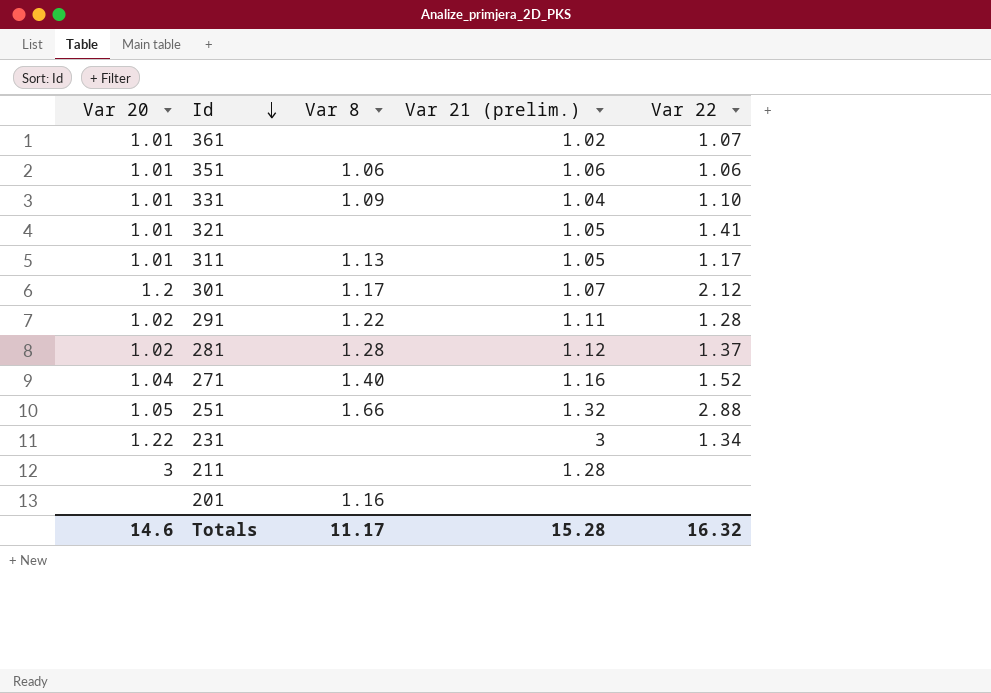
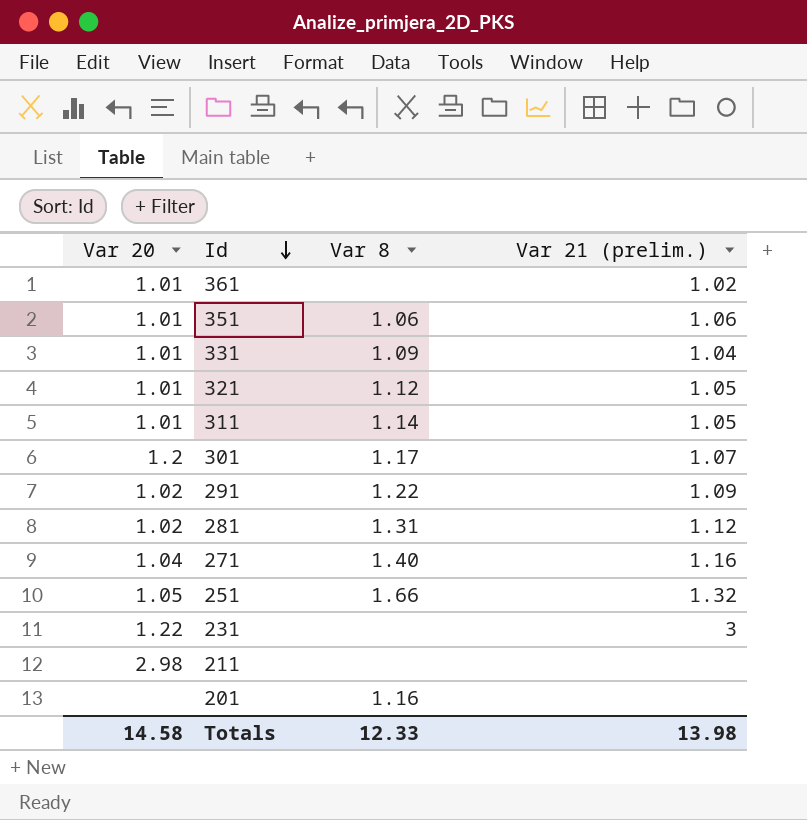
column Var 22 | position: 5 -> none
321 | Var 8: none -> 1.12
311 | Var 8: 1.13 -> 1.14
291 | Var 21 (prelim.): 1.11 -> 1.09
281 | Var 8: 1.28 -> 1.31
211 | Var 20: 3 -> 2.98
211 | Var 21 (prelim.): 1.28 -> none
Totals | Var 20: 14.6 -> 14.58
Totals | Var 8: 11.17 -> 12.33
Totals | Var 21 (prelim.): 15.28 -> 13.98

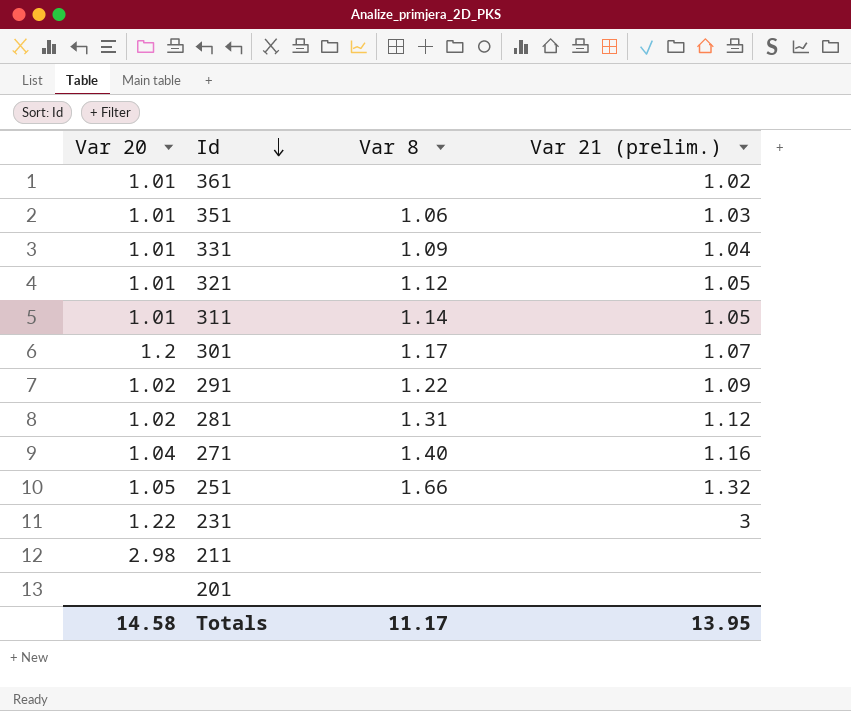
351 | Var 21 (prelim.): 1.06 -> 1.03
201 | Var 8: 1.16 -> none
Totals | Var 8: 12.33 -> 11.17
Totals | Var 21 (prelim.): 13.98 -> 13.95

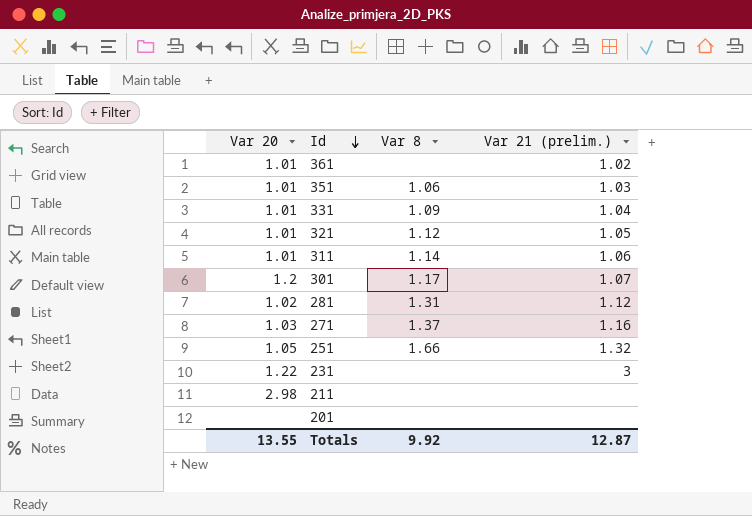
row 291: 1.02 | 1.22 | 1.09 -> none
311 | Var 21 (prelim.): 1.05 -> 1.06
271 | Var 20: 1.04 -> 1.03
271 | Var 8: 1.40 -> 1.37
Totals | Var 20: 14.58 -> 13.55
Totals | Var 8: 11.17 -> 9.92
Totals | Var 21 (prelim.): 13.95 -> 12.87

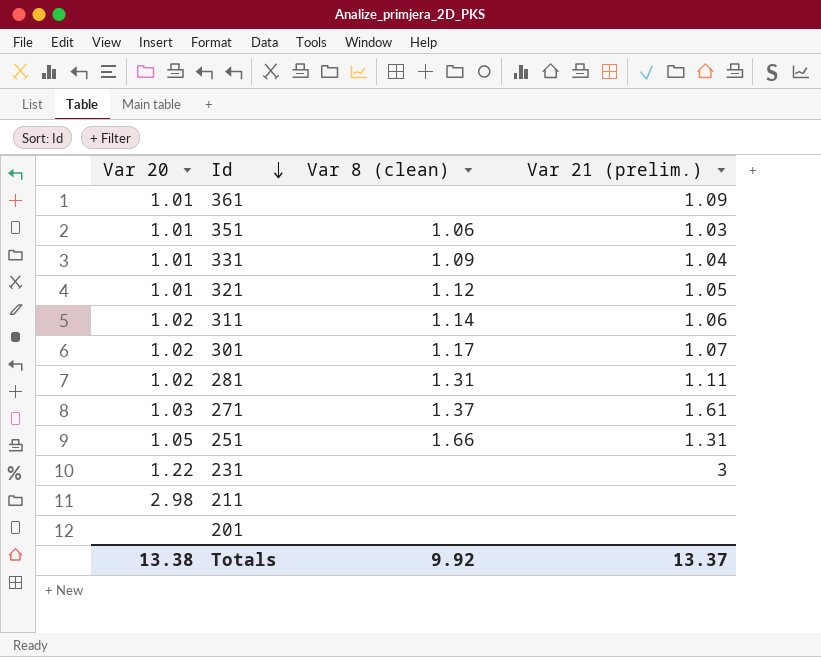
column name: Var 8 -> Var 8 (clean)
361 | Var 21 (prelim.): 1.02 -> 1.09
311 | Var 20: 1.01 -> 1.02
301 | Var 20: 1.2 -> 1.02
281 | Var 21 (prelim.): 1.12 -> 1.11
271 | Var 21 (prelim.): 1.16 -> 1.61
251 | Var 21 (prelim.): 1.32 -> 1.31
Totals | Var 20: 13.55 -> 13.38
Totals | Var 21 (prelim.): 12.87 -> 13.37

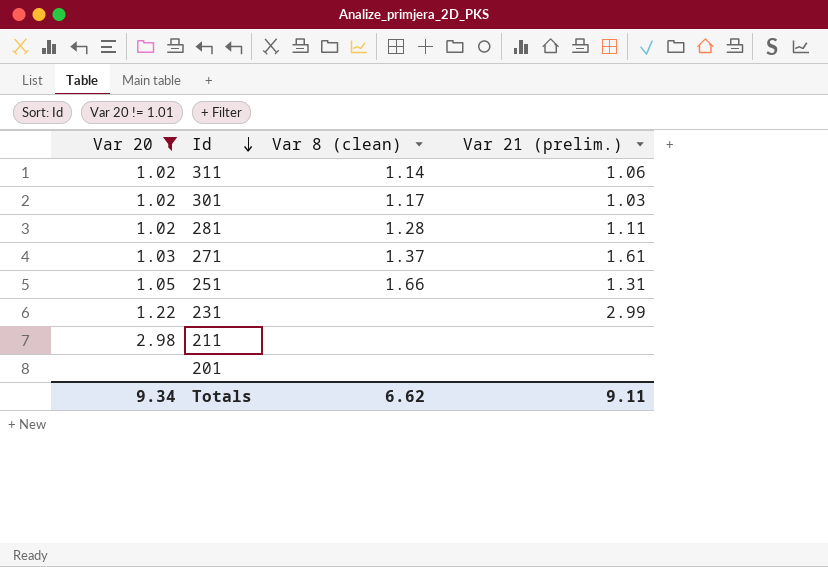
filter: none -> Var 20 != 1.01
301 | Var 21 (prelim.): 1.07 -> 1.03
281 | Var 8 (clean): 1.31 -> 1.28
231 | Var 21 (prelim.): 3 -> 2.99
Totals | Var 20: 13.38 -> 9.34
Totals | Var 8 (clean): 9.92 -> 6.62
Totals | Var 21 (prelim.): 13.37 -> 9.11

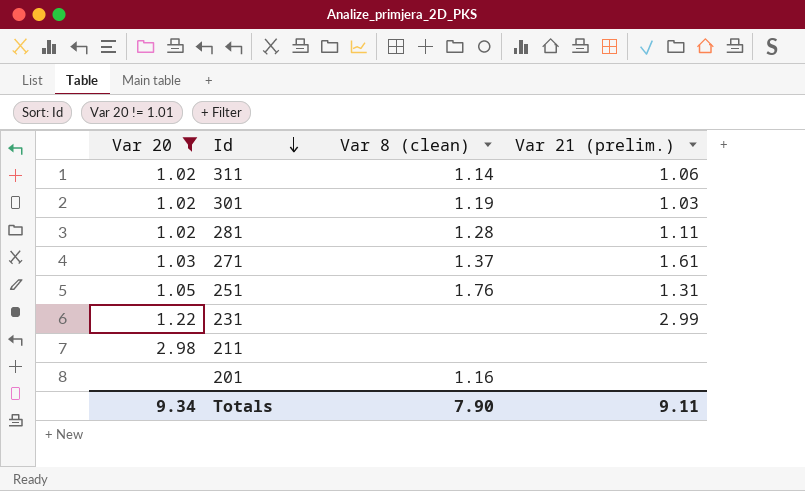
301 | Var 8 (clean): 1.17 -> 1.19
251 | Var 8 (clean): 1.66 -> 1.76
201 | Var 8 (clean): none -> 1.16
Totals | Var 8 (clean): 6.62 -> 7.90

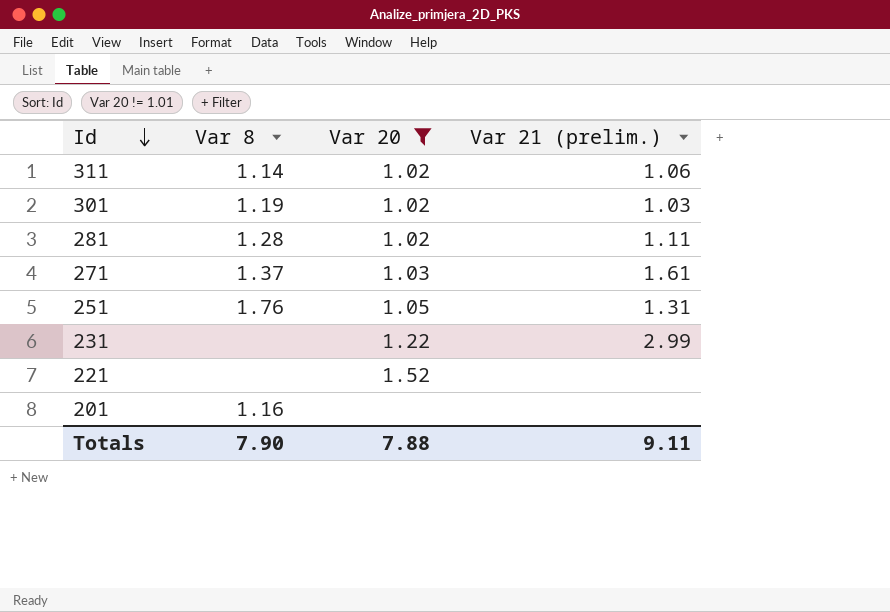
column name: Var 8 (clean) -> Var 8
column Var 20 | position: 1 -> 3
row 211: 2.98 | none | none -> none
row 221: none -> none | 1.52 | none
Totals | Var 20: 9.34 -> 7.88

